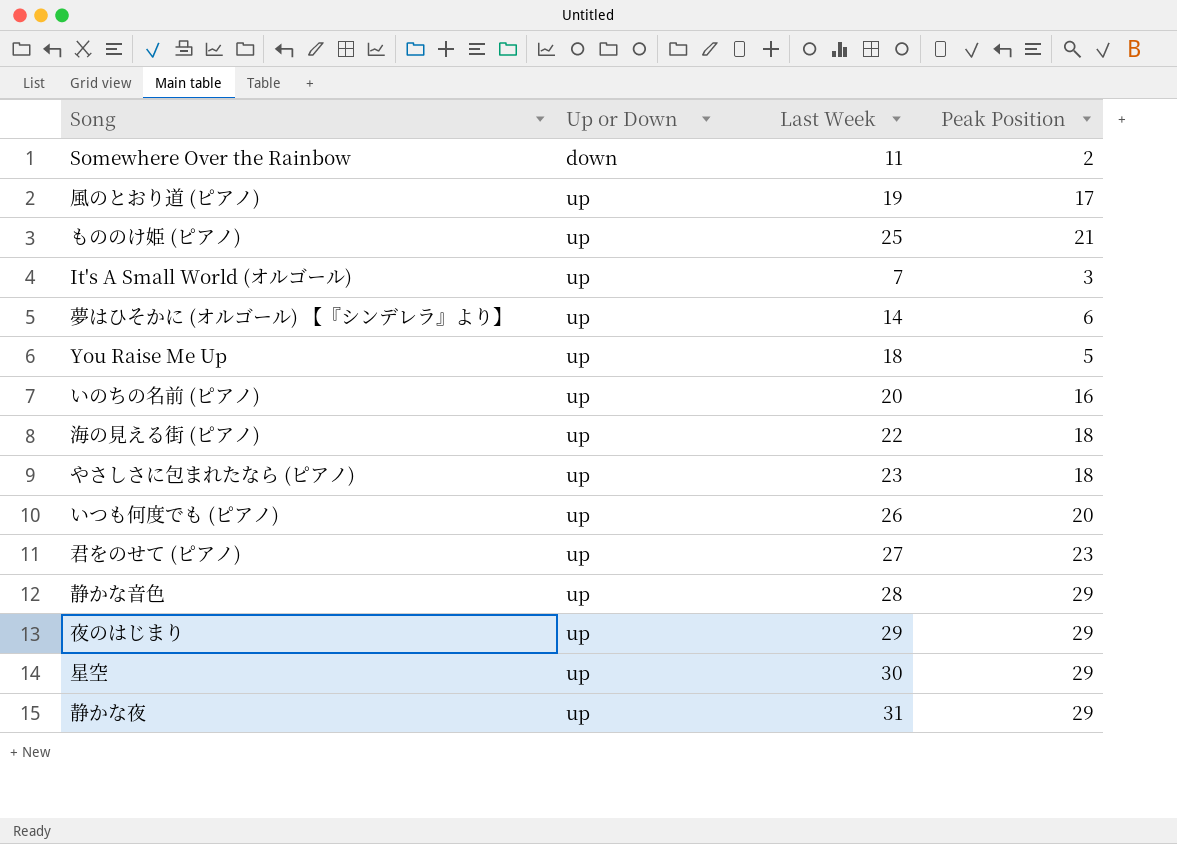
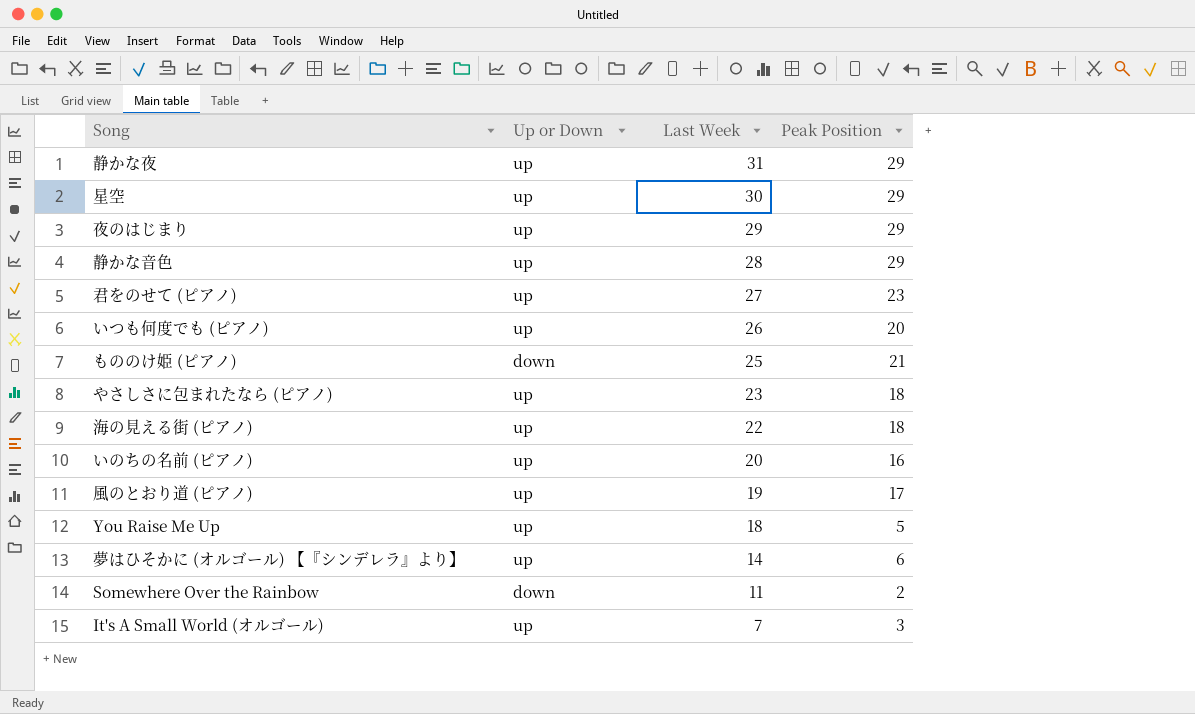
row order: Up or Down ascending -> Last Week descending
もののけ姫 (ピアノ) | Up or Down: up -> down

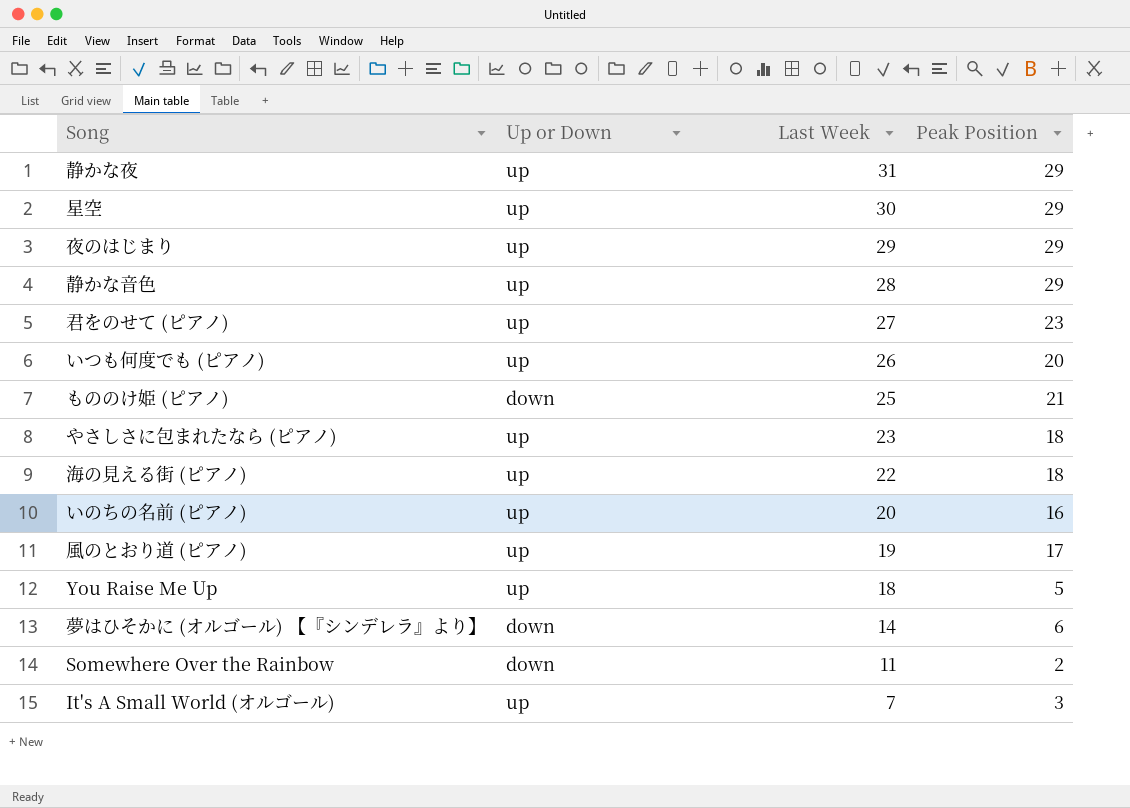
夢はひそかに (オルゴール) 【『シンデレラ』より】 | Up or Down: up -> down

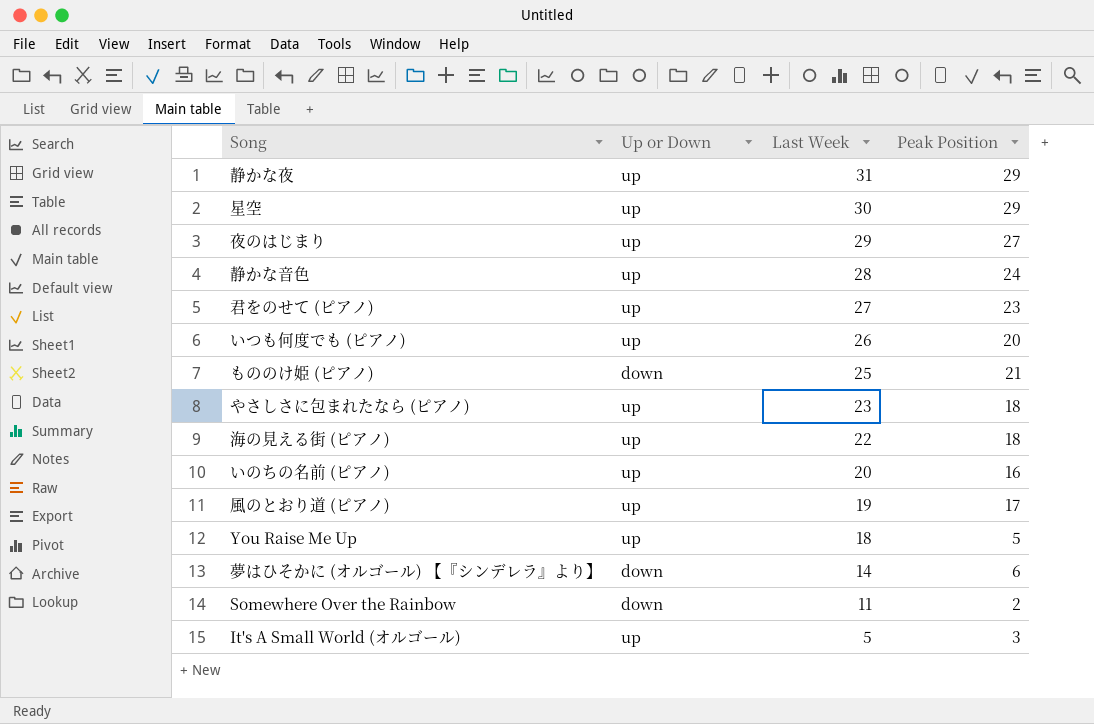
夜のはじまり | Peak Position: 29 -> 27
静かな音色 | Peak Position: 29 -> 24
It's A Small World (オルゴール) | Last Week: 7 -> 5

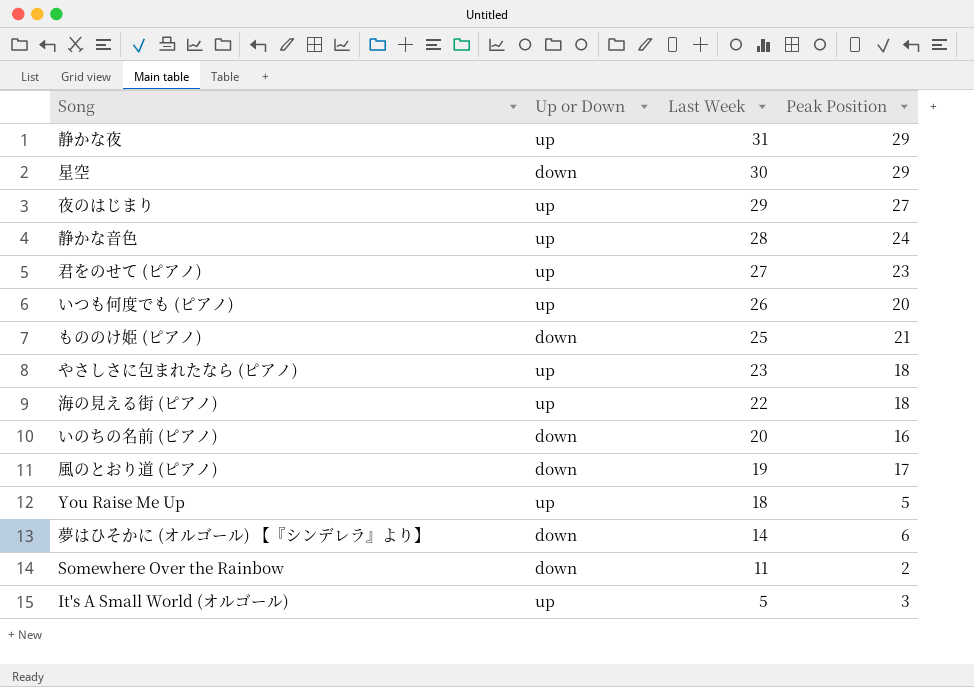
星空 | Up or Down: up -> down
いのちの名前 (ピアノ) | Up or Down: up -> down
風のとおり道 (ピアノ) | Up or Down: up -> down

